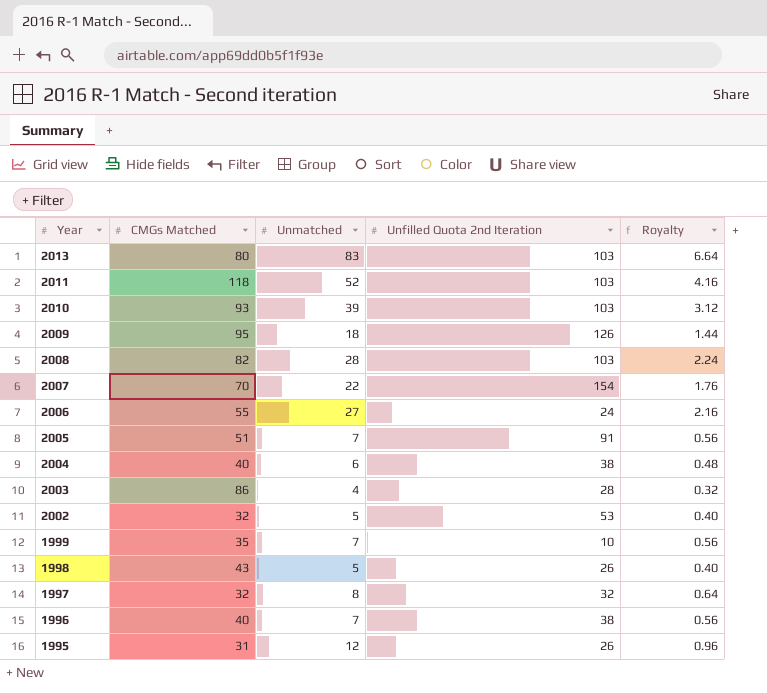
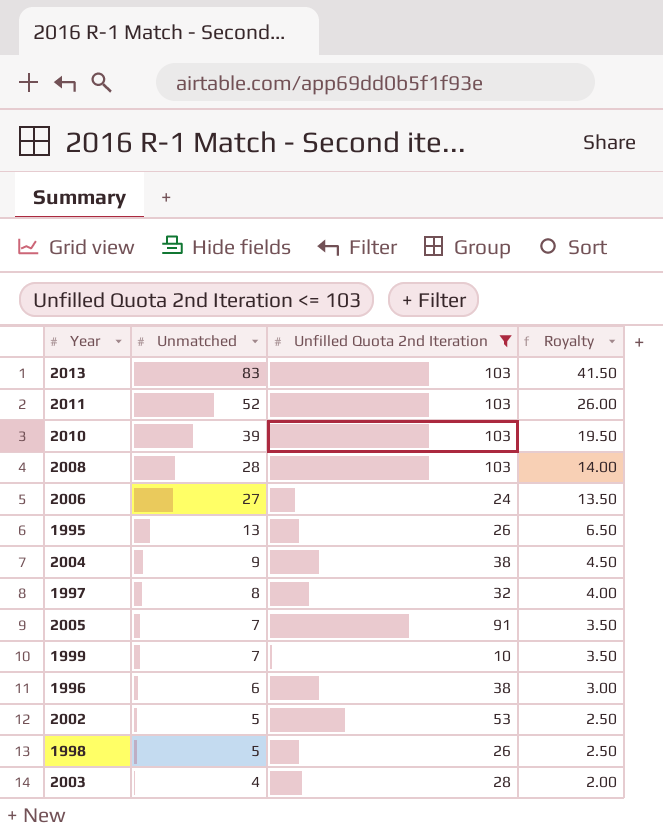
filter: none -> Unfilled Quota 2nd Iteration <= 103
row order: Year descending -> Unmatched descending
column CMGs Matched | position: 2 -> none
column Royalty | formula: [Unmatched] * 0.08 -> [Unmatched] * 0.5
1995 | Unmatched: 12 -> 13
2004 | Unmatched: 6 -> 9
1996 | Unmatched: 7 -> 6

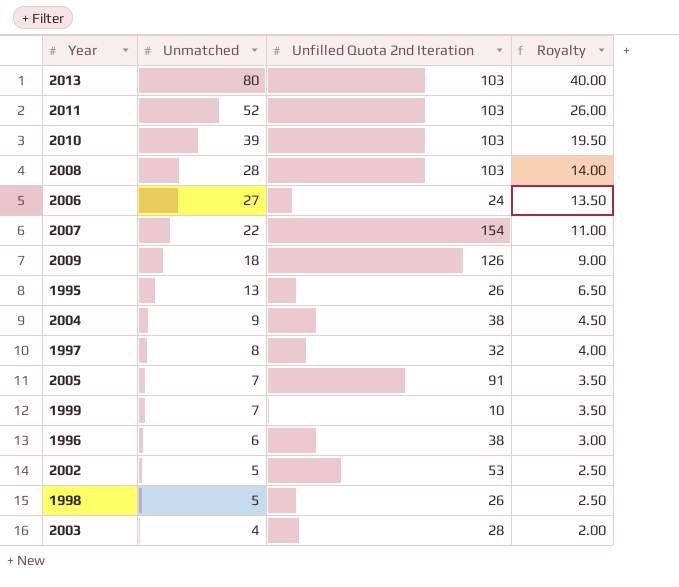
filter: Unfilled Quota 2nd Iteration <= 103 -> none
2013 | Unmatched: 83 -> 80
2013 | Royalty: 41.50 -> 40.00

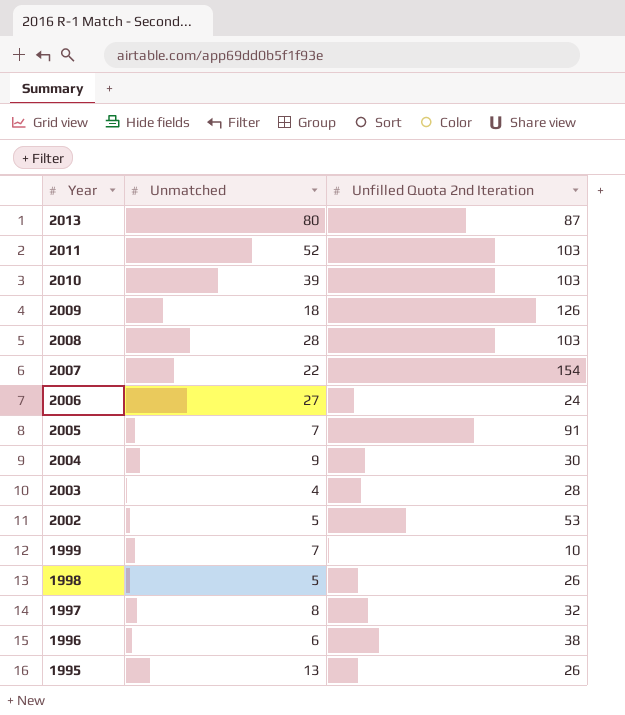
row order: Unmatched descending -> Year descending
column Royalty | formula: [Unmatched] * 0.5 -> none
2013 | Unfilled Quota 2nd Iteration: 103 -> 87
2004 | Unfilled Quota 2nd Iteration: 38 -> 30

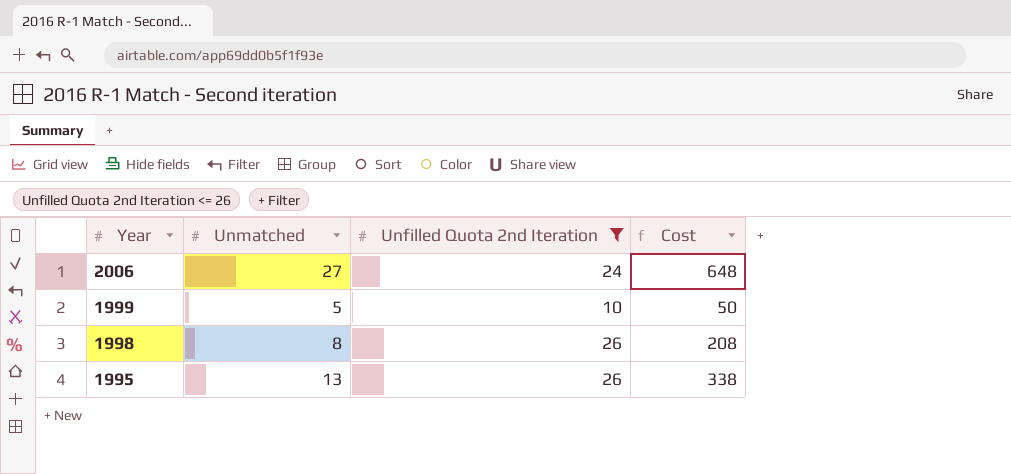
filter: none -> Unfilled Quota 2nd Iteration <= 26
column Cost | formula: none -> [Unmatched] * [Unfilled Quota 2nd Iteration]
1999 | Unmatched: 7 -> 5
1998 | Unmatched: 5 -> 8

